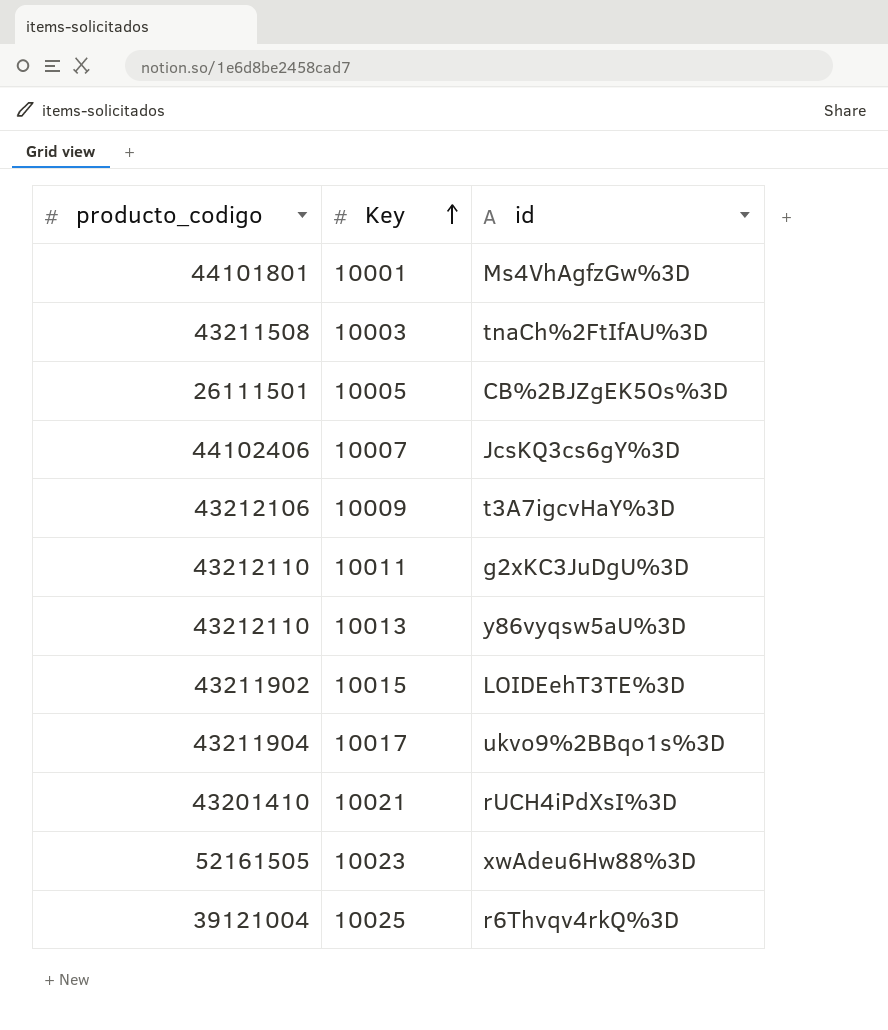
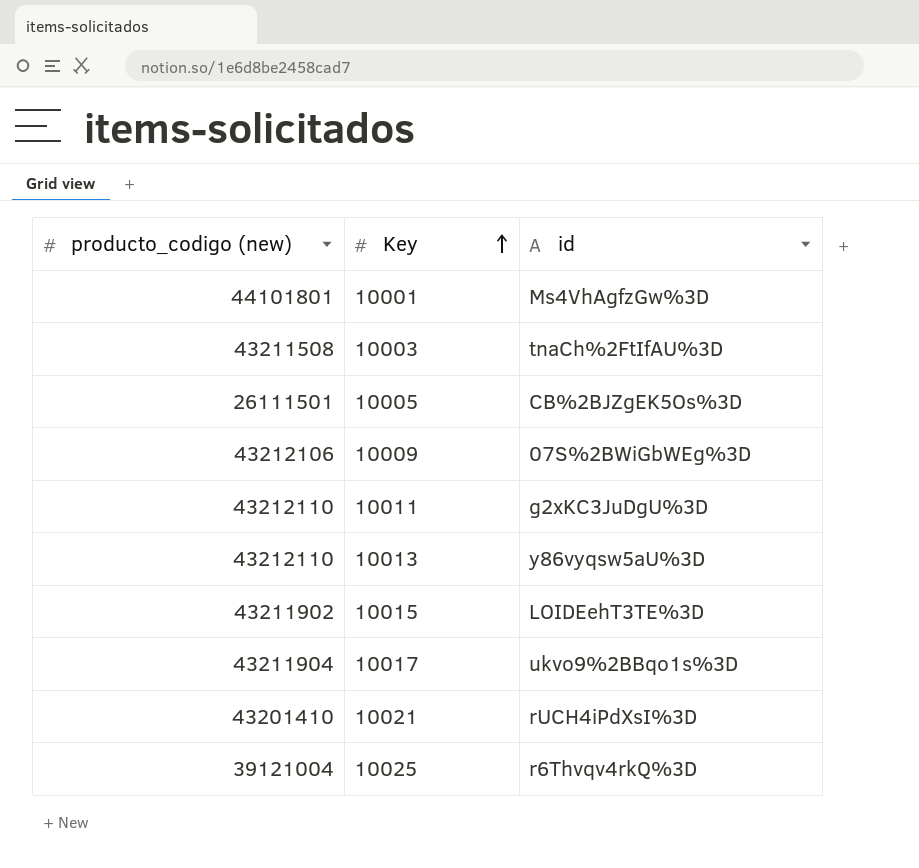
column name: producto_codigo -> producto_codigo (new)
row 10007: 44102406 | JcsKQ3cs6gY%3D -> none
row 10023: 52161505 | xwAdeu6Hw88%3D -> none
10009 | id: t3A7igcvHaY%3D -> 07S%2BWiGbWEg%3D

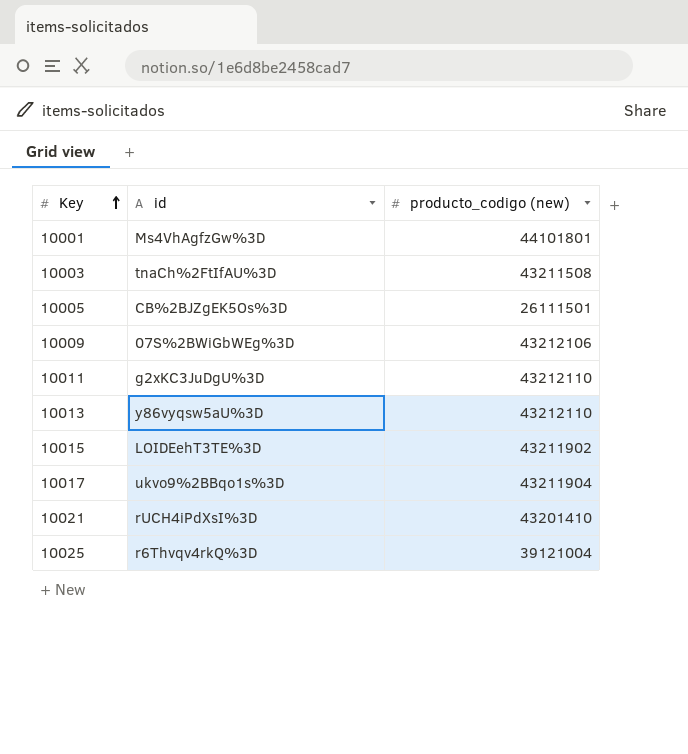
column producto_codigo (new) | position: 1 -> 3

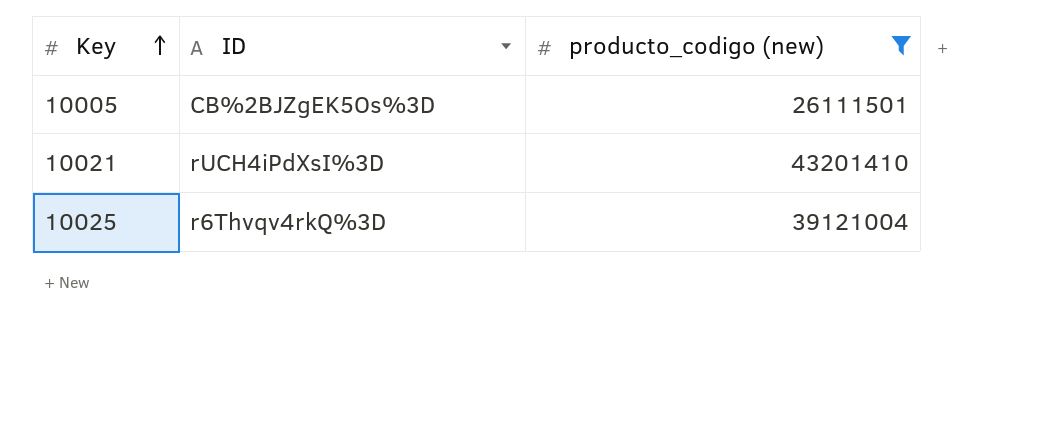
filter: none -> producto_codigo (new) <= 43201410
column name: id -> ID

